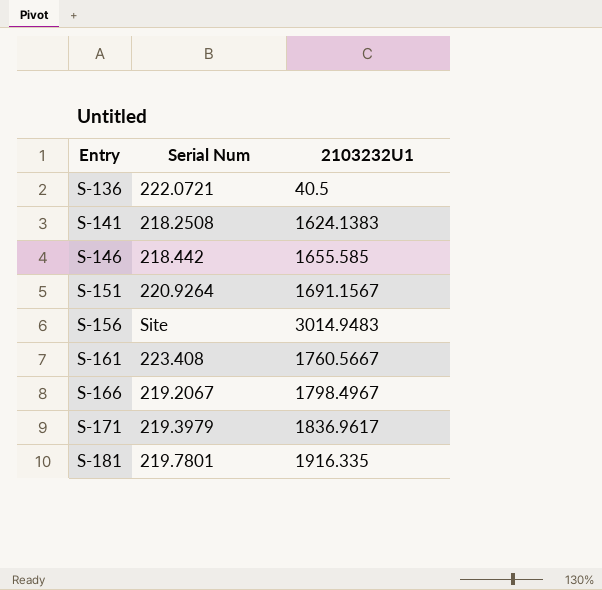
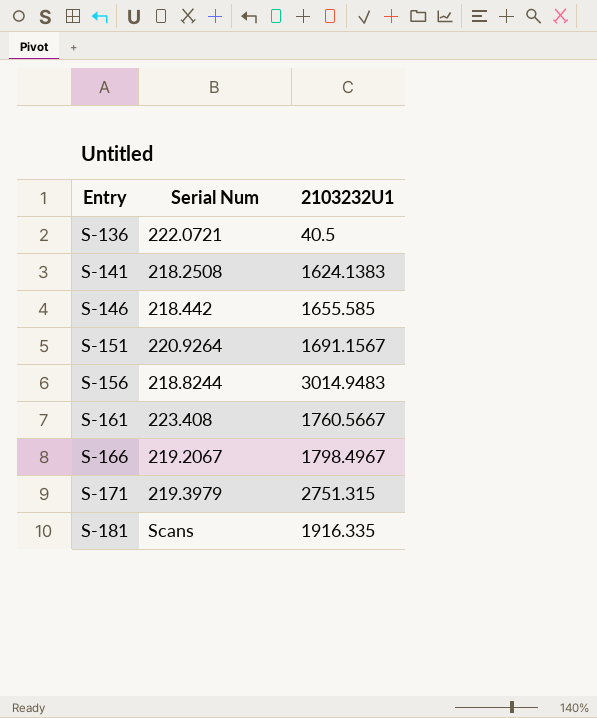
S-156 | Serial Num: Site -> 218.8244
S-171 | 2103232U1: 1836.9617 -> 2751.315
S-181 | Serial Num: 219.7801 -> Scans

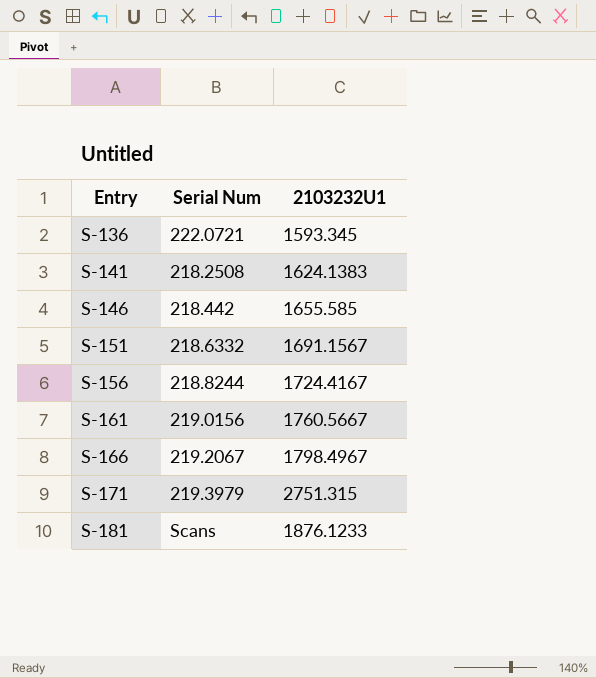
S-136 | 2103232U1: 40.5 -> 1593.345
S-151 | Serial Num: 220.9264 -> 218.6332
S-156 | 2103232U1: 3014.9483 -> 1724.4167
S-161 | Serial Num: 223.408 -> 219.0156
S-181 | 2103232U1: 1916.335 -> 1876.1233

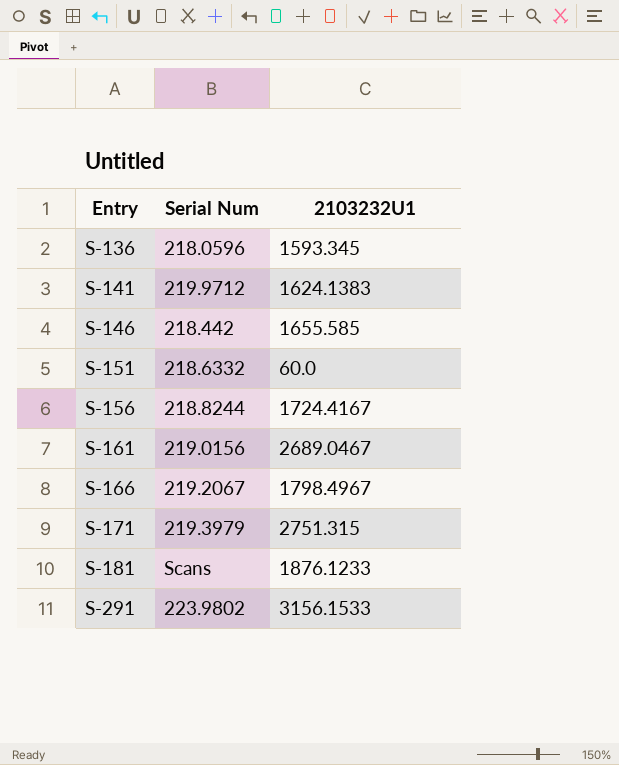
S-136 | Serial Num: 222.0721 -> 218.0596
S-141 | Serial Num: 218.2508 -> 219.9712
S-151 | 2103232U1: 1691.1567 -> 60.0
S-161 | 2103232U1: 1760.5667 -> 2689.0467
row S-291: none -> 223.9802 | 3156.1533

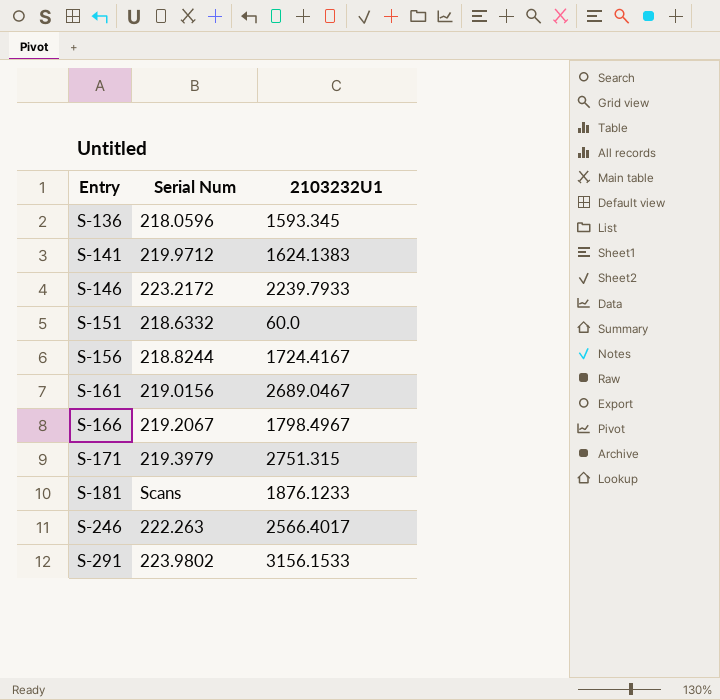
S-146 | Serial Num: 218.442 -> 223.2172
S-146 | 2103232U1: 1655.585 -> 2239.7933
row S-246: none -> 222.263 | 2566.4017

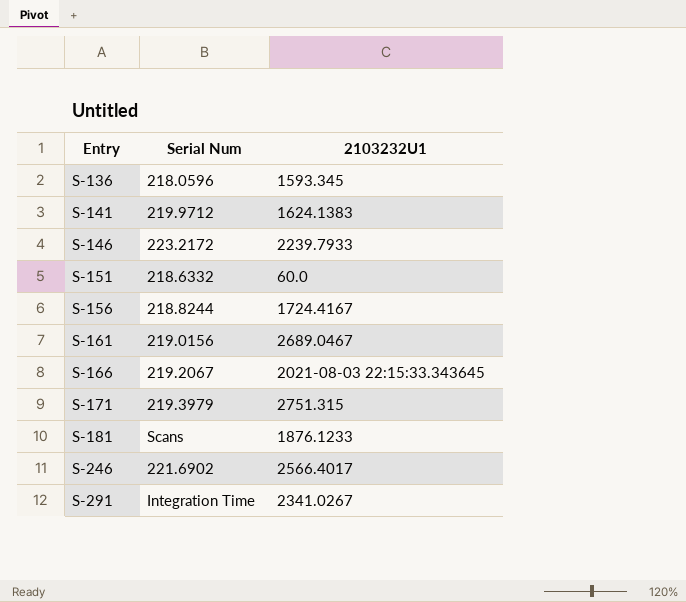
S-166 | 2103232U1: 1798.4967 -> 2021-08-03 22:15:33.343645
S-246 | Serial Num: 222.263 -> 221.6902
S-291 | Serial Num: 223.9802 -> Integration Time
S-291 | 2103232U1: 3156.1533 -> 2341.0267

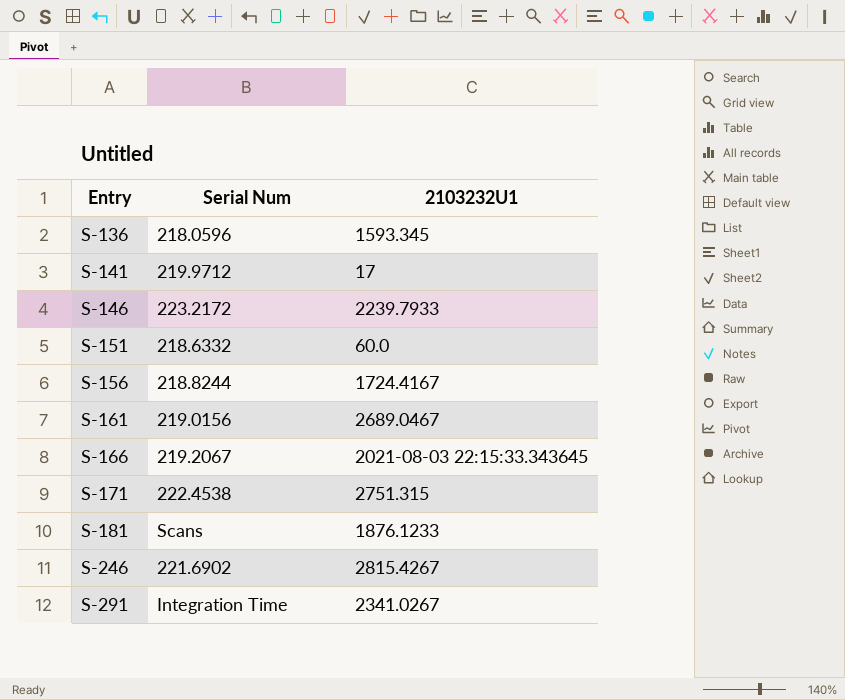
S-141 | 2103232U1: 1624.1383 -> 17
S-171 | Serial Num: 219.3979 -> 222.4538
S-246 | 2103232U1: 2566.4017 -> 2815.4267

